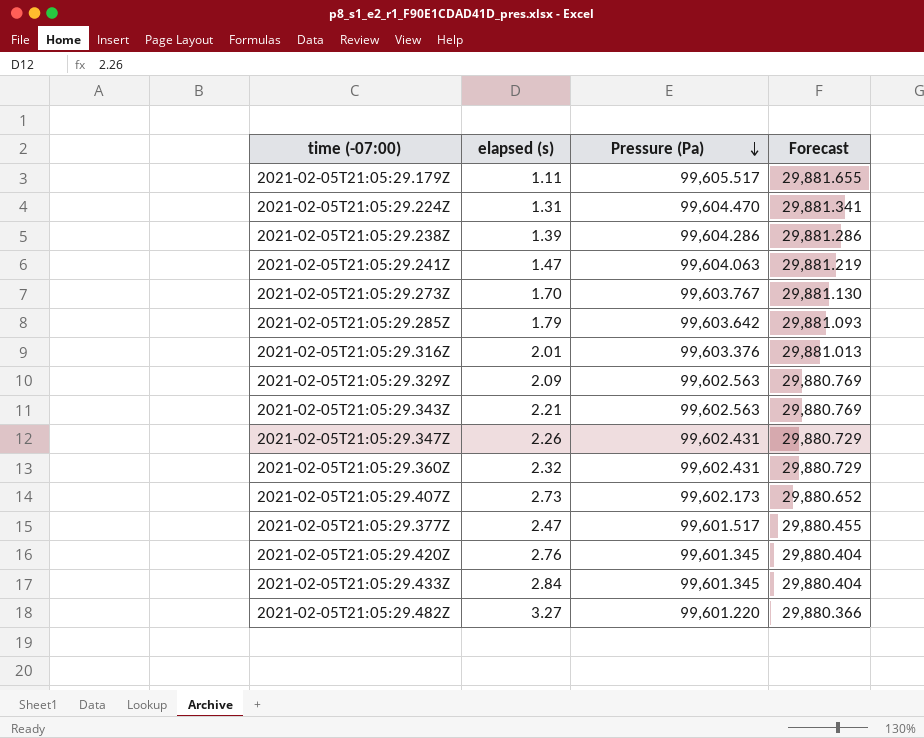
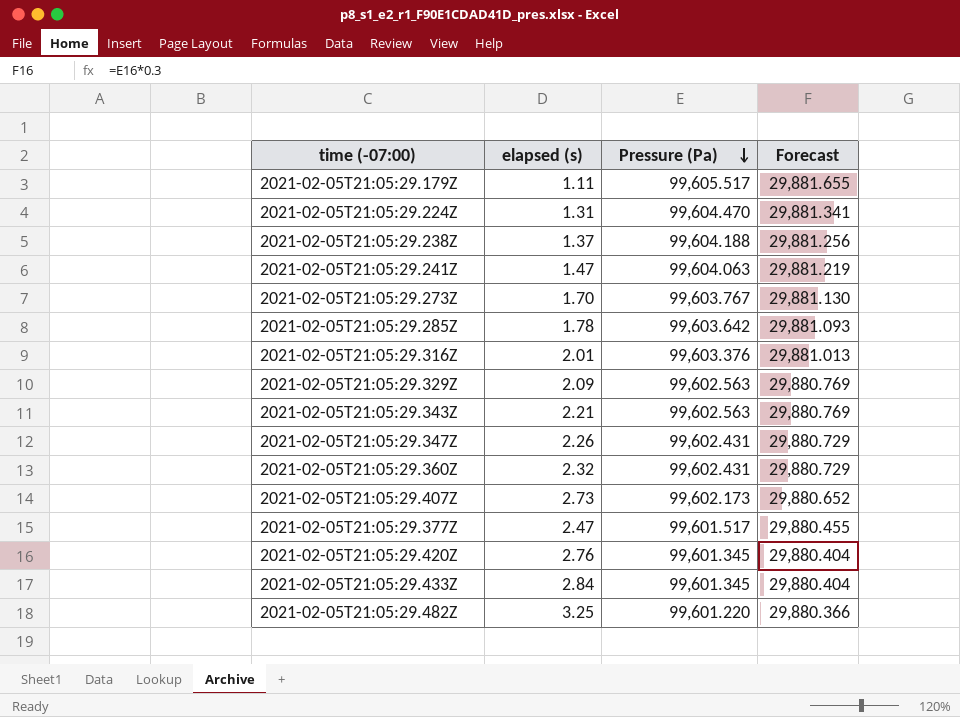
2021-02-05T21:05:29.238Z | elapsed (s): 1.39 -> 1.37
2021-02-05T21:05:29.238Z | Pressure (Pa): 99,604.286 -> 99,604.188
2021-02-05T21:05:29.238Z | Forecast: 29,881.286 -> 29,881.256
2021-02-05T21:05:29.285Z | elapsed (s): 1.79 -> 1.78
2021-02-05T21:05:29.482Z | elapsed (s): 3.27 -> 3.25

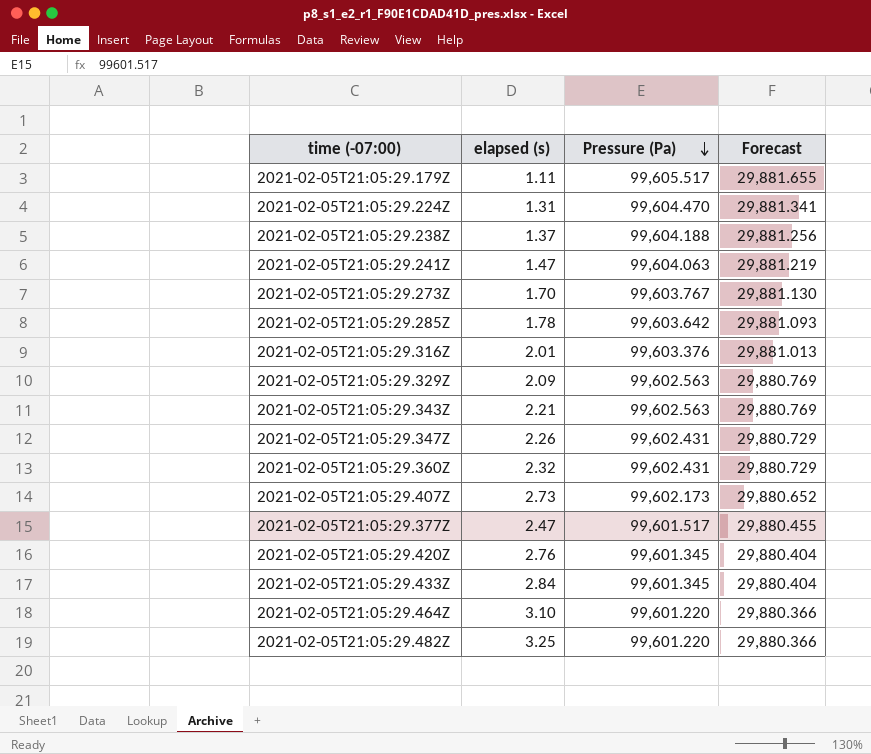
row 2021-02-05T21:05:29.464Z: none -> 3.10 | 99,601.220 | 29,880.366

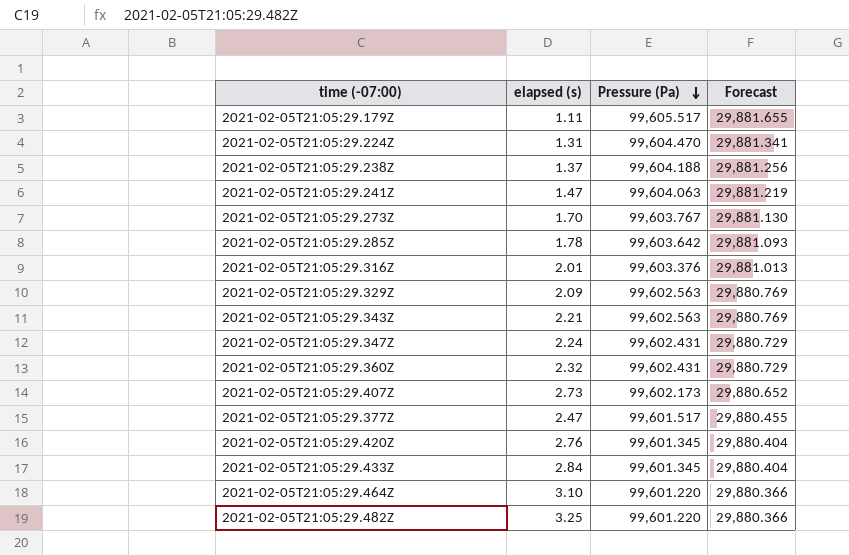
2021-02-05T21:05:29.347Z | elapsed (s): 2.26 -> 2.24

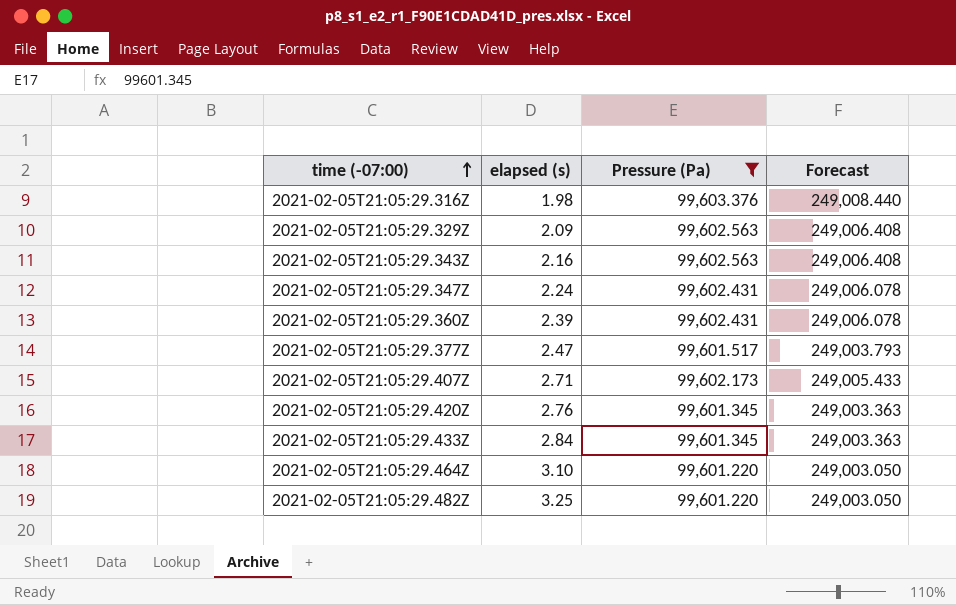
filter: none -> Pressure (Pa) <= 99,603.376
row order: Pressure (Pa) descending -> time (-07:00) ascending
column Forecast | formula: [Pressure (Pa)] * 0.3 -> [Pressure (Pa)] * 2.5
2021-02-05T21:05:29.316Z | elapsed (s): 2.01 -> 1.98
2021-02-05T21:05:29.343Z | elapsed (s): 2.21 -> 2.16
2021-02-05T21:05:29.360Z | elapsed (s): 2.32 -> 2.39
2021-02-05T21:05:29.407Z | elapsed (s): 2.73 -> 2.71

